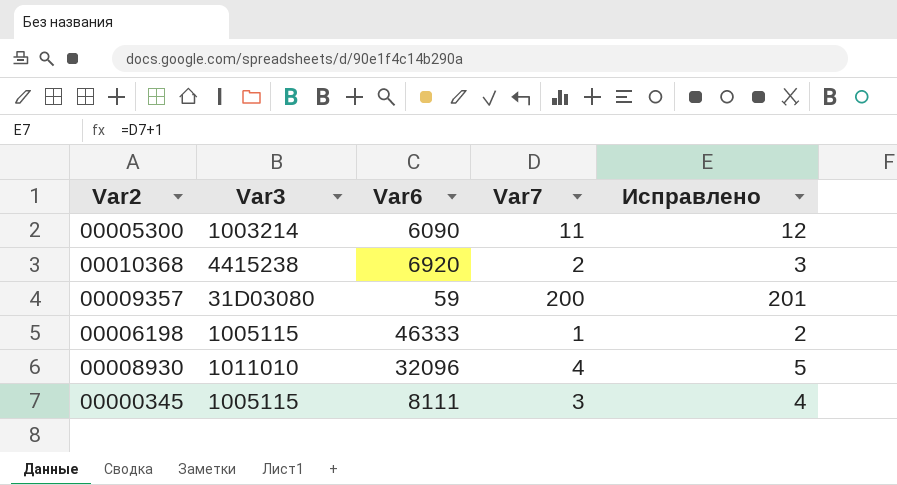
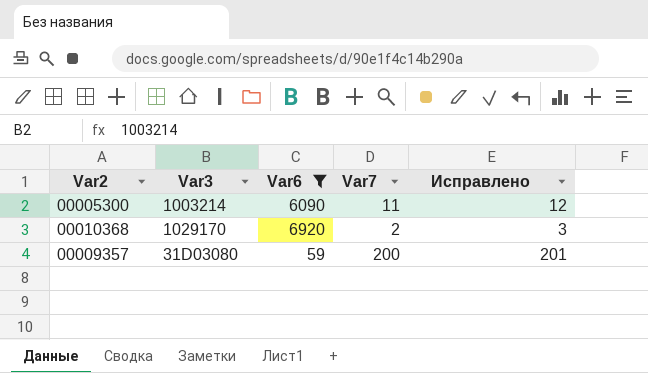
filter: none -> Var6 <= 6920
00010368 | Var3: 4415238 -> 1029170

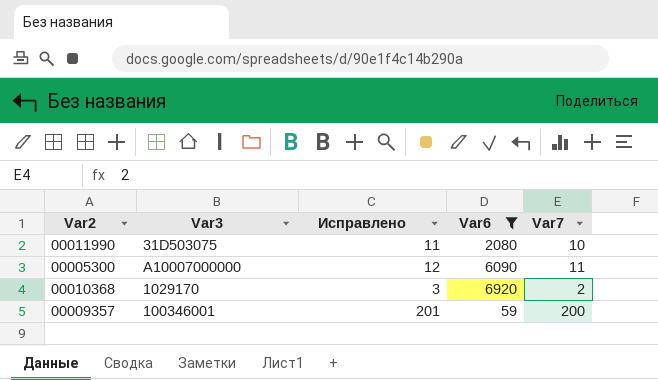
column Исправлено | position: 5 -> 3
row 00011990: none -> 31D503075 | 11 | 2080 | 10
00005300 | Var3: 1003214 -> А10007000000
00009357 | Var3: 31D03080 -> 100346001

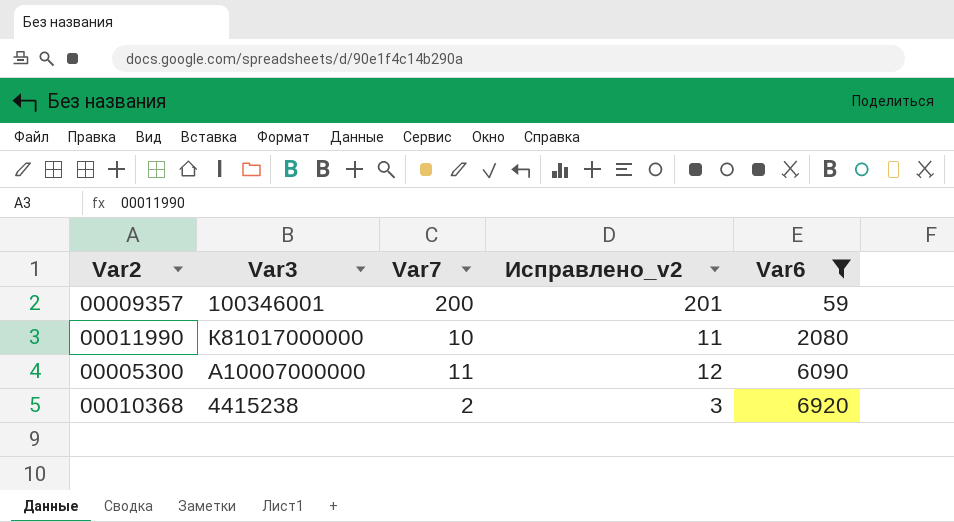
row order: none -> Var6 ascending
column Var7 | position: 5 -> 3
column name: Исправлено -> Исправлено_v2
00011990 | Var3: 31D503075 -> К81017000000
00010368 | Var3: 1029170 -> 4415238

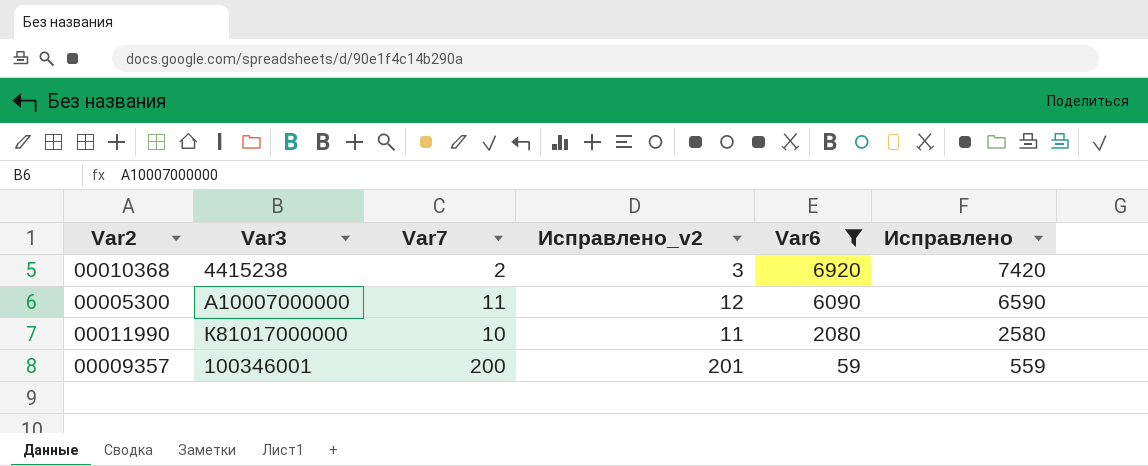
row order: Var6 ascending -> Var6 descending
column Исправлено | formula: none -> [Var6] + 500

